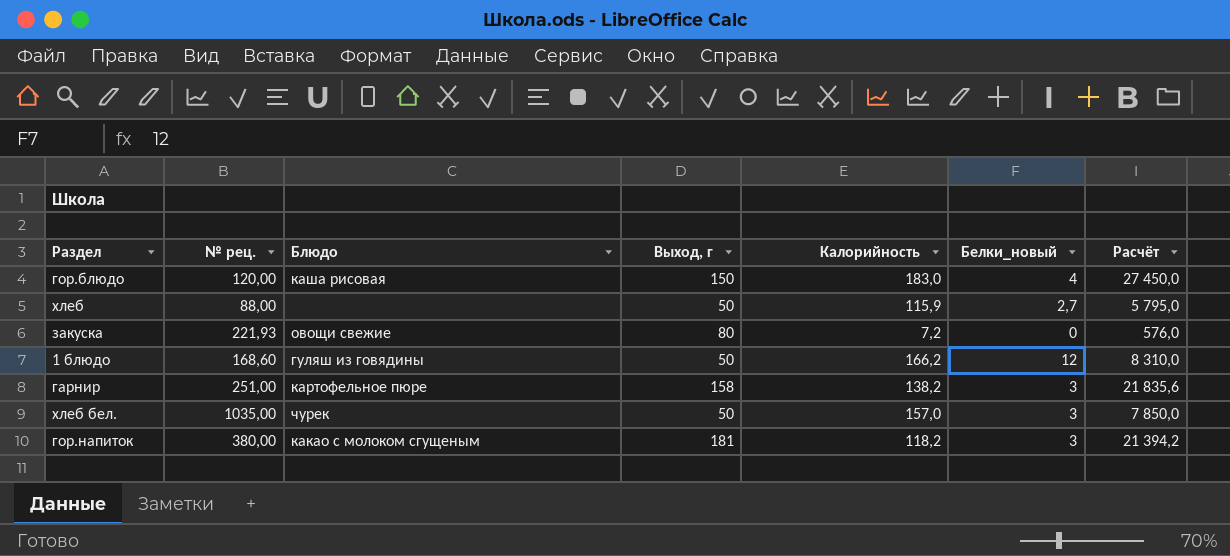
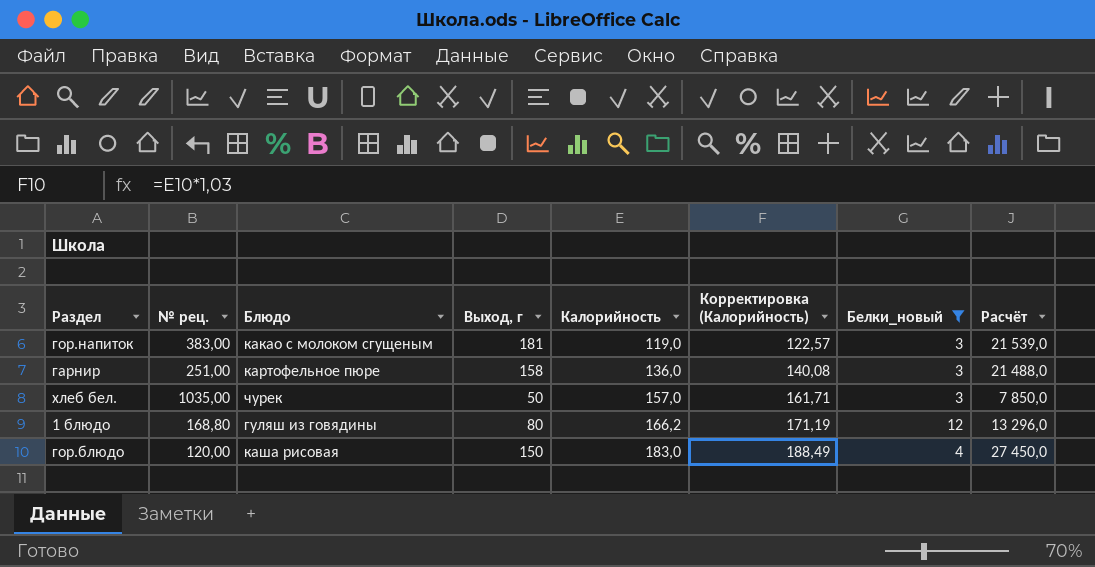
filter: none -> Белки_новый >= 3
row order: none -> Калорийность ascending
column Корректировка (Калорийность) | formula: none -> [Калорийность] * 1,03
гор.напиток | № рец.: 380,00 -> 383,00
гор.напиток | Калорийность: 118,2 -> 119,0
гор.напиток | Расчёт: 21 394,2 -> 21 539,0
гарнир | Калорийность: 138,2 -> 136,0
гарнир | Расчёт: 21 835,6 -> 21 488,0
1 блюдо | № рец.: 168,60 -> 168,80
1 блюдо | Выход, г: 50 -> 80
1 блюдо | Расчёт: 8 310,0 -> 13 296,0

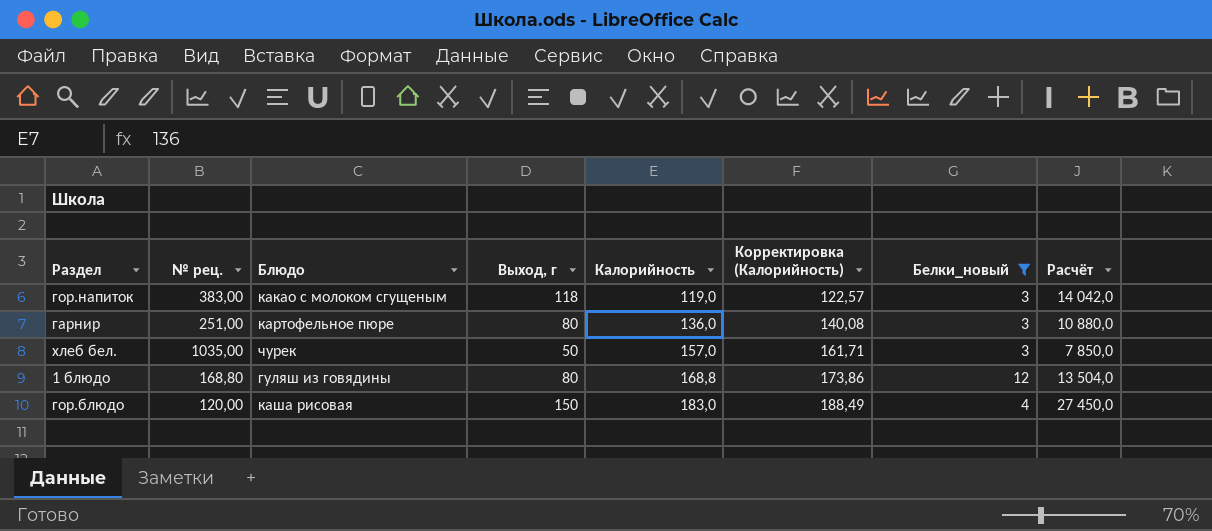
гор.напиток | Выход, г: 181 -> 118
гор.напиток | Расчёт: 21 539,0 -> 14 042,0
гарнир | Выход, г: 158 -> 80
гарнир | Расчёт: 21 488,0 -> 10 880,0
1 блюдо | Калорийность: 166,2 -> 168,8
1 блюдо | Корректировка (Калорийность): 171,19 -> 173,86
1 блюдо | Расчёт: 13 296,0 -> 13 504,0

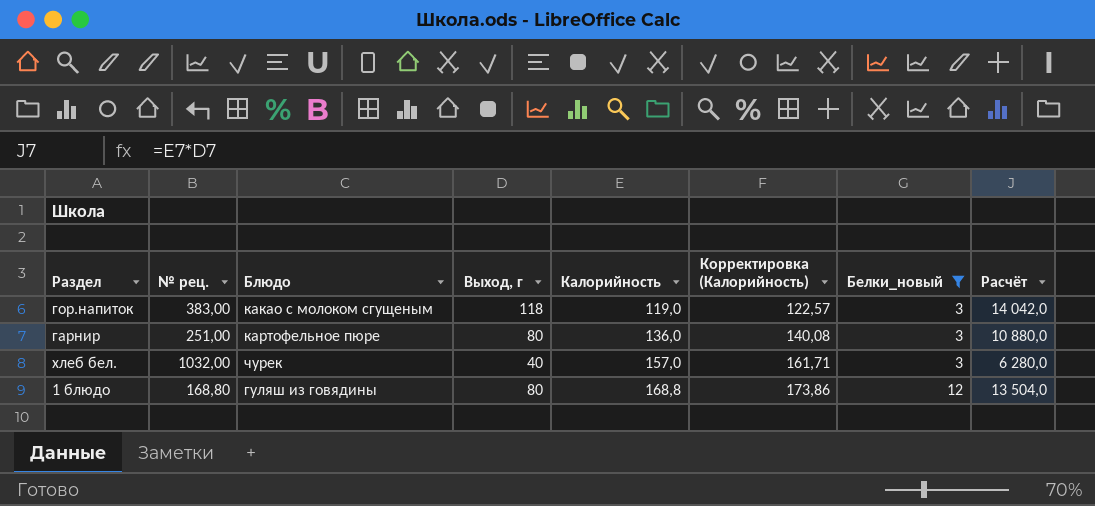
row гор.блюдо: 120,00 | каша рисовая | 150 | 183,0 | 188,49 | 4 | 27 450,0 -> none
хлеб бел. | № рец.: 1035,00 -> 1032,00
хлеб бел. | Выход, г: 50 -> 40
хлеб бел. | Расчёт: 7 850,0 -> 6 280,0

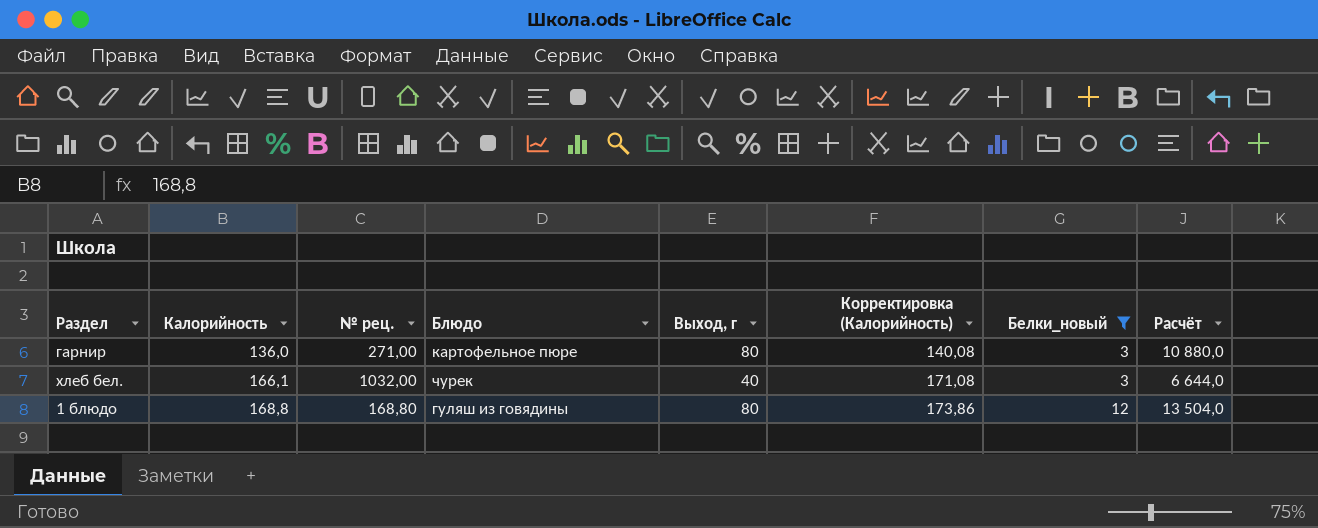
column Калорийность | position: 5 -> 2
row гор.напиток: 383,00 | какао с молоком сгущеным | 118 | 119,0 | 122,57 | 3 | 14 042,0 -> none
гарнир | № рец.: 251,00 -> 271,00
хлеб бел. | Калорийность: 157,0 -> 166,1
хлеб бел. | Корректировка (Калорийность): 161,71 -> 171,08
хлеб бел. | Расчёт: 6 280,0 -> 6 644,0

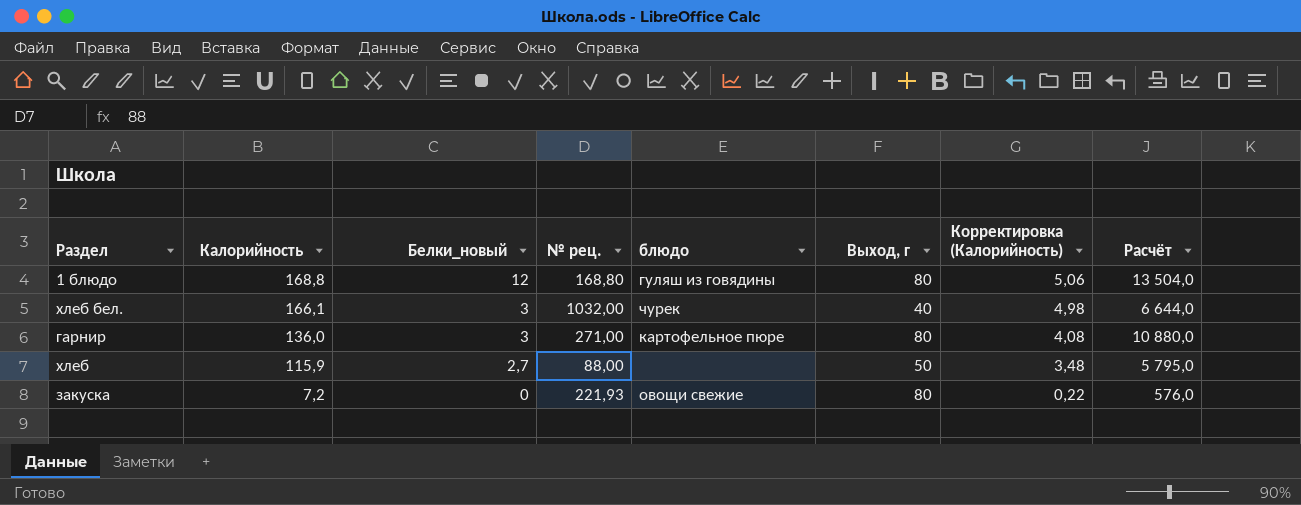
filter: Белки_новый >= 3 -> none
row order: Калорийность ascending -> Калорийность descending
column Белки_новый | position: 7 -> 3
column name: Блюдо -> блюдо
column Корректировка (Калорийность) | formula: [Калорийность] * 1,03 -> [Калорийность] * 0,03

